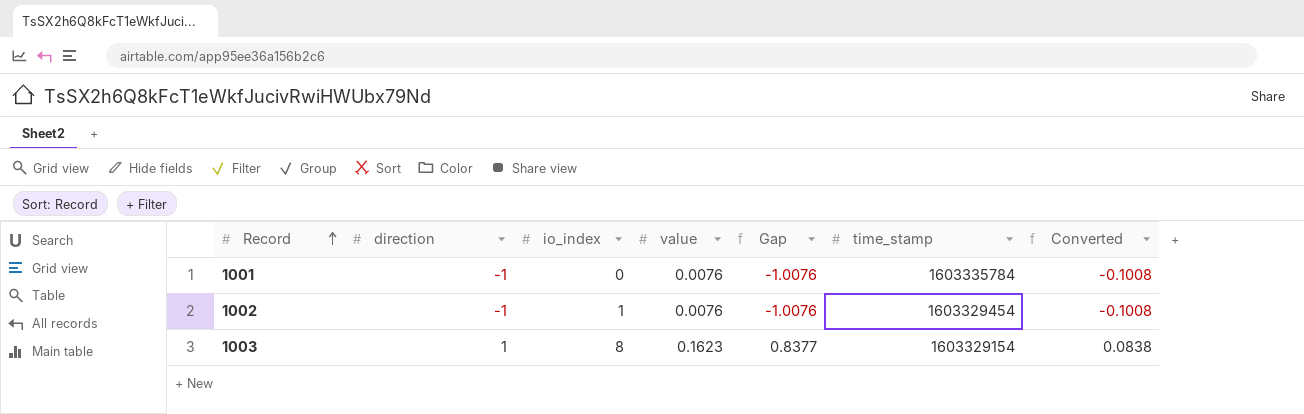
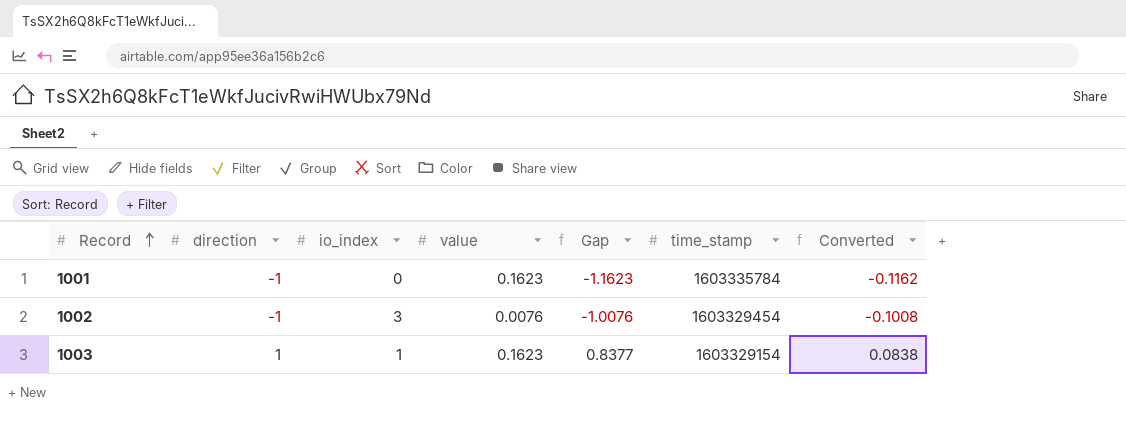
1001 | value: 0.0076 -> 0.1623
1001 | Gap: -1.0076 -> -1.1623
1001 | Converted: -0.1008 -> -0.1162
1002 | io_index: 1 -> 3
1003 | io_index: 8 -> 1

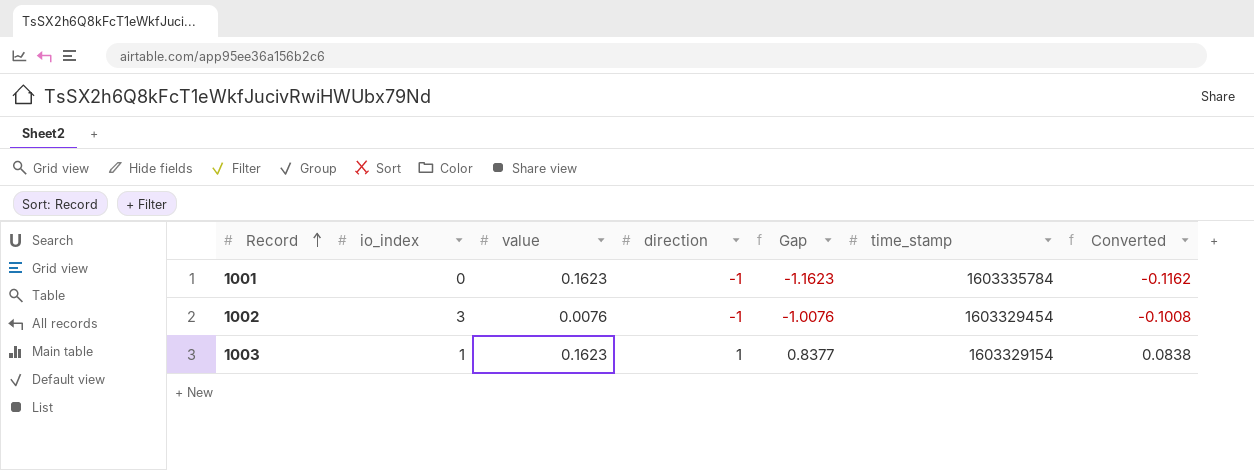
column direction | position: 2 -> 4

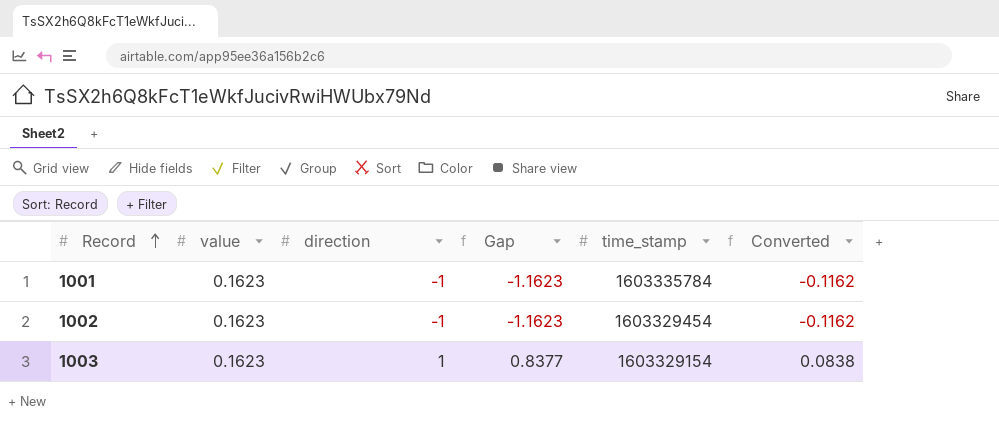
column io_index | position: 2 -> none
1002 | value: 0.0076 -> 0.1623
1002 | Gap: -1.0076 -> -1.1623
1002 | Converted: -0.1008 -> -0.1162

